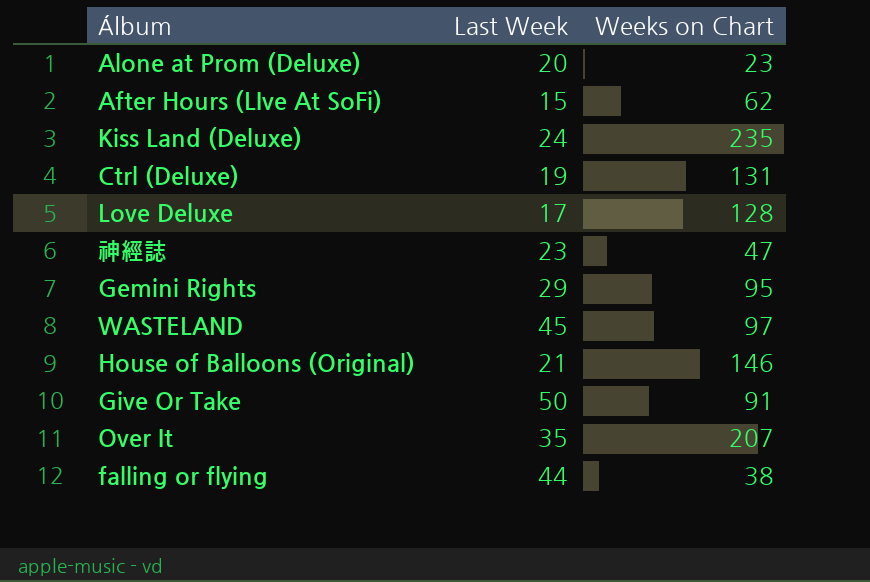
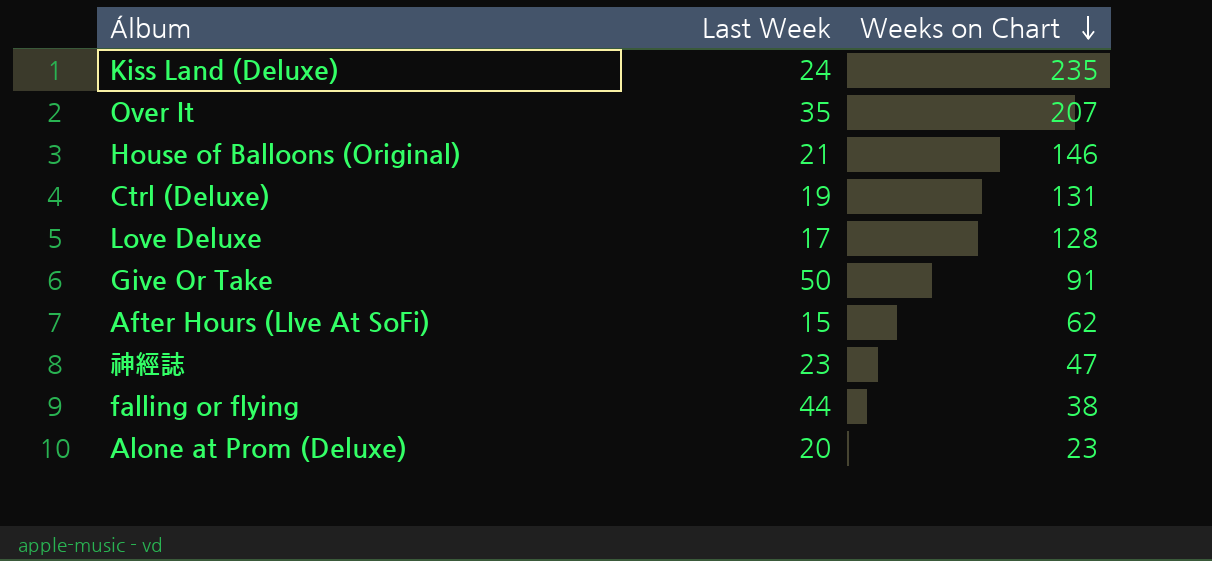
row order: none -> Weeks on Chart descending
row Gemini Rights: 29 | 95 -> none
row WASTELAND: 45 | 97 -> none

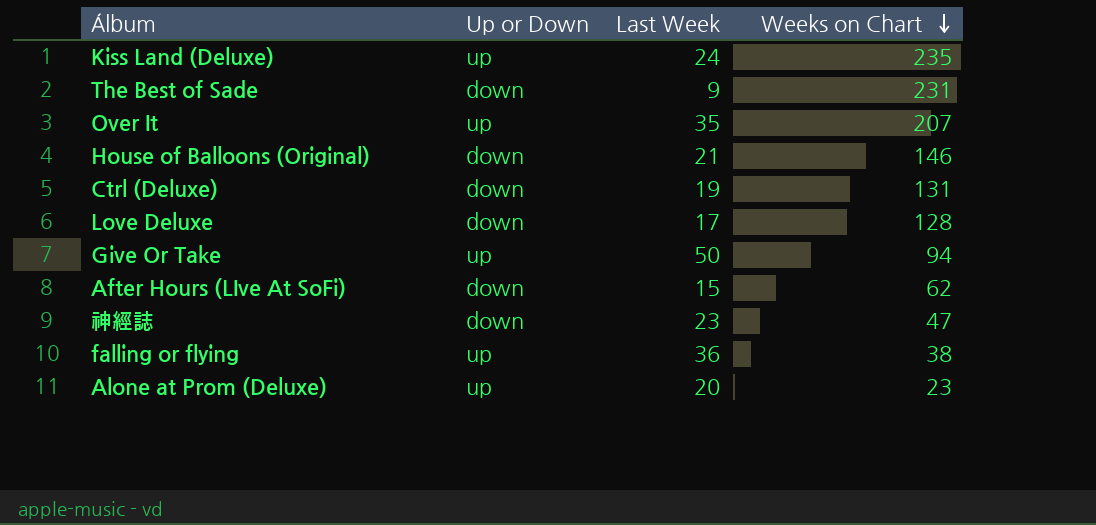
column Up or Down | position: none -> 2
row The Best of Sade: none -> down | 9 | 231
Give Or Take | Weeks on Chart: 91 -> 94
falling or flying | Last Week: 44 -> 36

